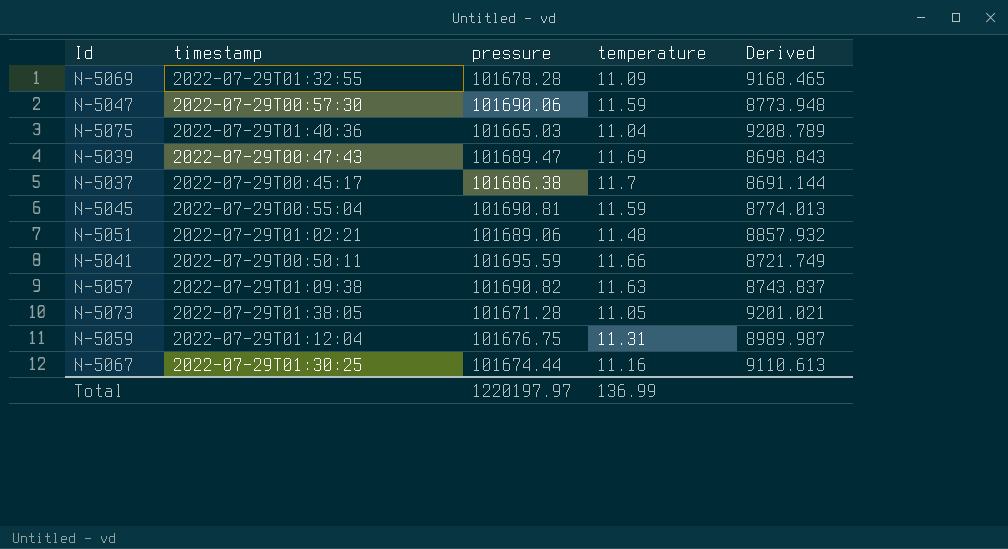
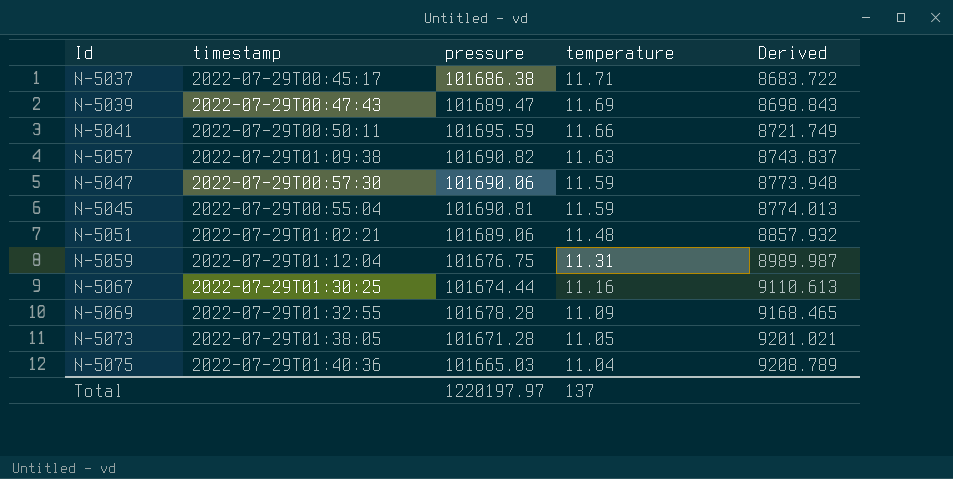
row order: none -> temperature descending
N-5037 | temperature: 11.7 -> 11.71
N-5037 | Derived: 8691.144 -> 8683.722
Total | temperature: 136.99 -> 137

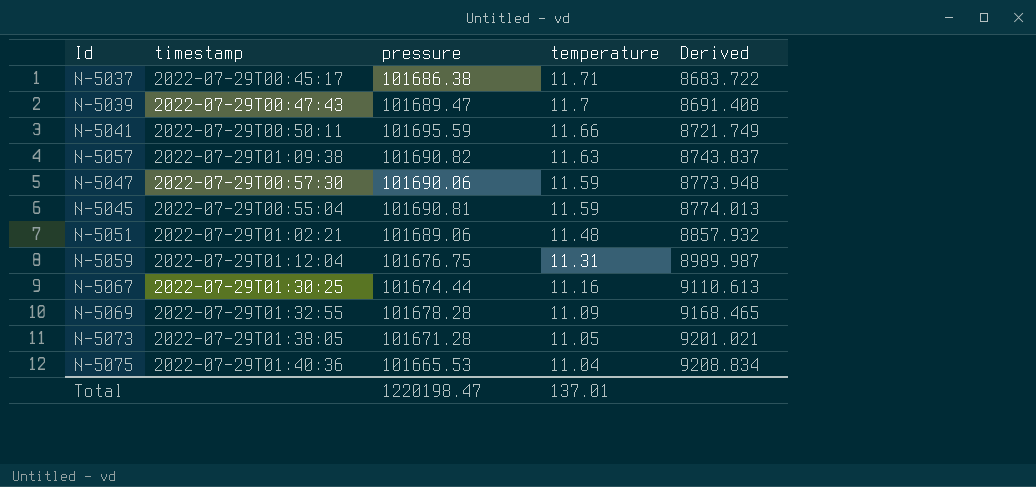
N-5039 | temperature: 11.69 -> 11.7
N-5039 | Derived: 8698.843 -> 8691.408
N-5075 | pressure: 101665.03 -> 101665.53
N-5075 | Derived: 9208.789 -> 9208.834
Total | pressure: 1220197.97 -> 1220198.47
Total | temperature: 137 -> 137.01

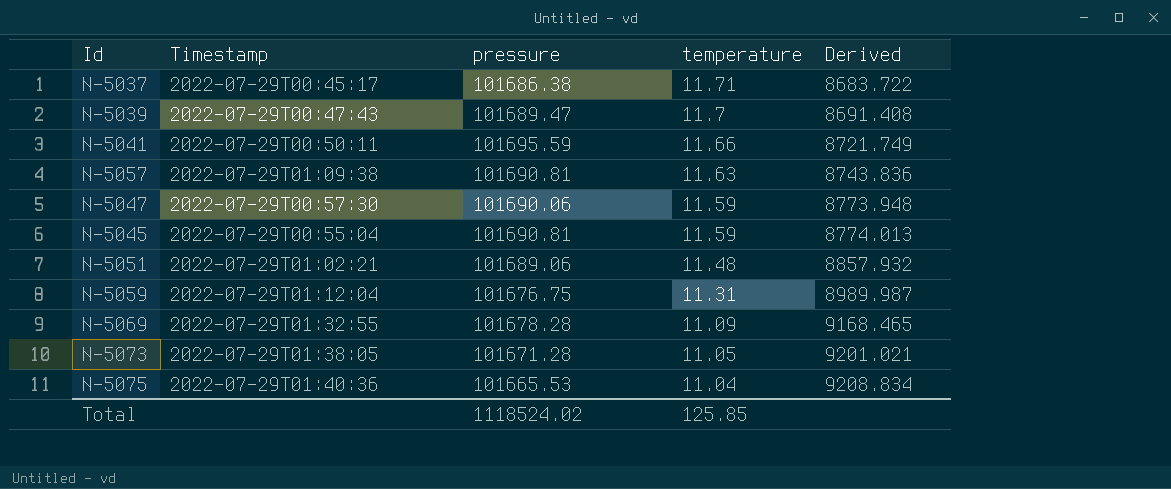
column name: timestamp -> Timestamp
row N-5067: 2022-07-29T01:30:25 | 101674.44 | 11.16 | 9110.613 -> none
N-5057 | pressure: 101690.82 -> 101690.81
N-5057 | Derived: 8743.837 -> 8743.836
Total | pressure: 1220198.47 -> 1118524.02
Total | temperature: 137.01 -> 125.85

